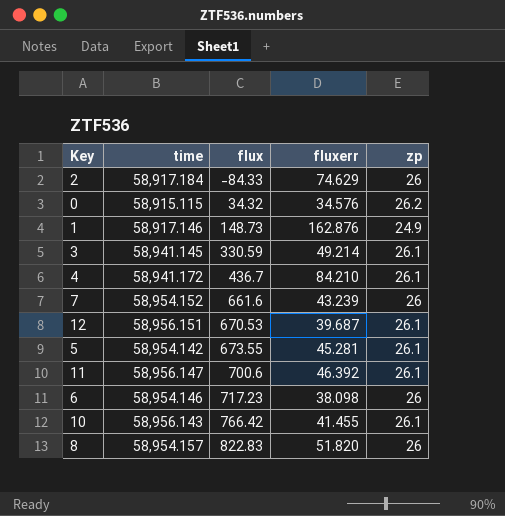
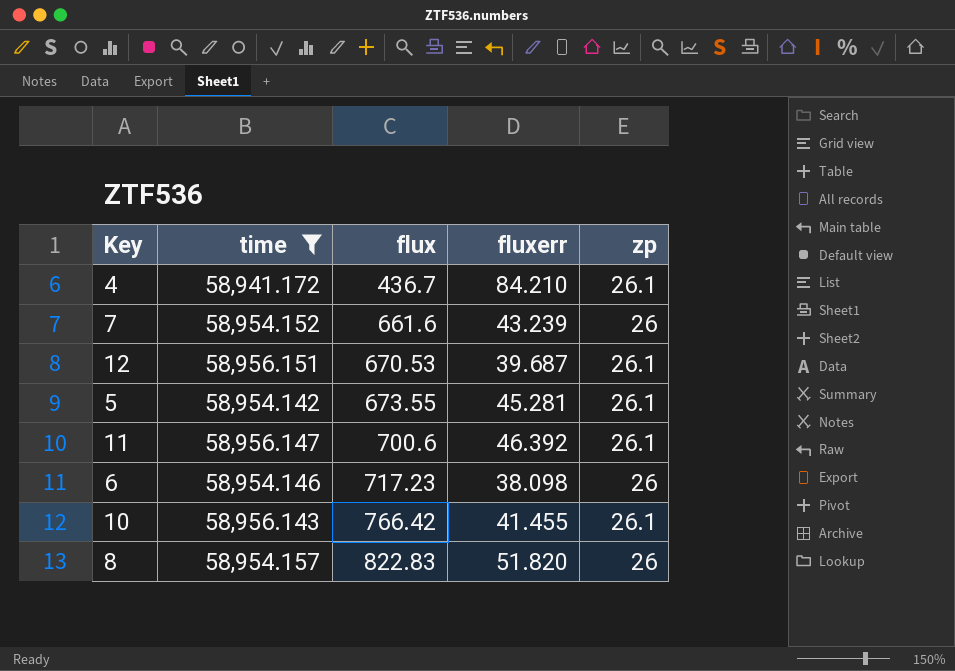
filter: none -> time >= 58,941.172

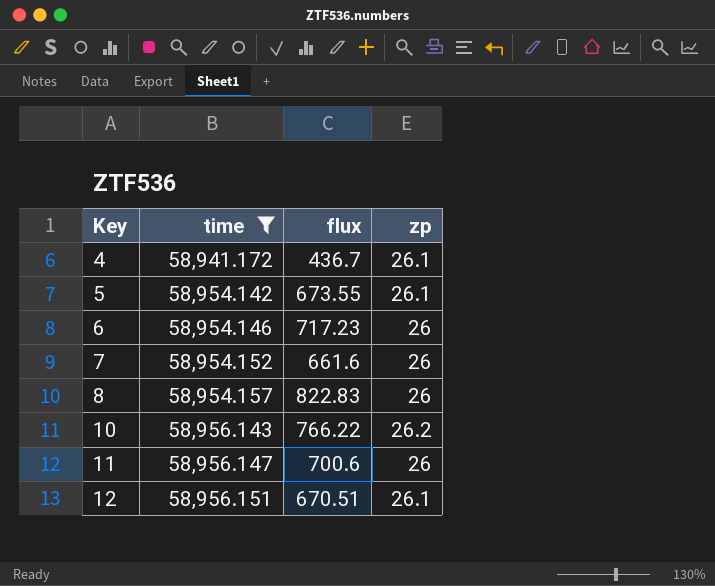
row order: flux ascending -> Key ascending
column fluxerr | position: 4 -> none
10 | flux: 766.42 -> 766.22
10 | zp: 26.1 -> 26.2
11 | zp: 26.1 -> 26
12 | flux: 670.53 -> 670.51

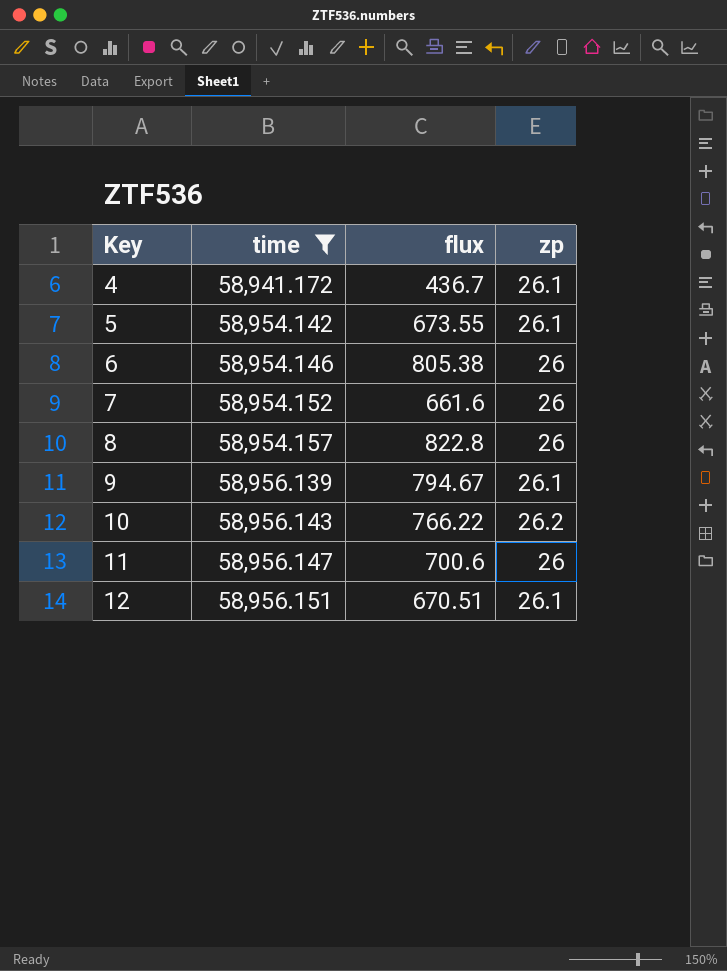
6 | flux: 717.23 -> 805.38
8 | flux: 822.83 -> 822.8
row 9: none -> 58,956.139 | 794.67 | 26.1

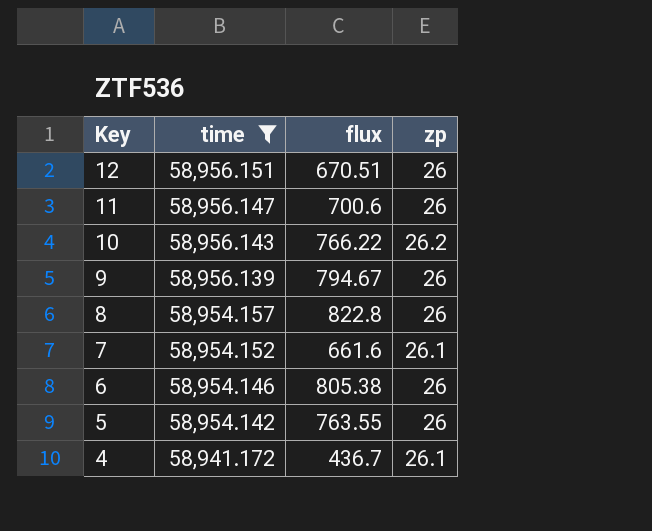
row order: Key ascending -> Key descending
12 | zp: 26.1 -> 26
9 | zp: 26.1 -> 26
7 | zp: 26 -> 26.1
5 | flux: 673.55 -> 763.55
5 | zp: 26.1 -> 26

